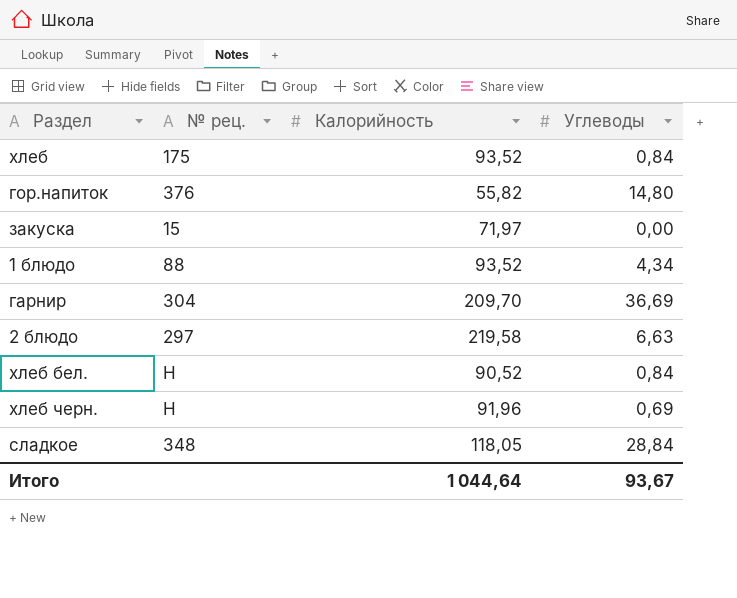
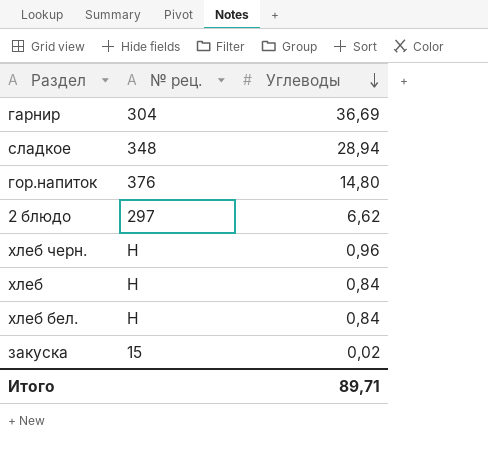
row order: none -> Углеводы descending
column Калорийность | position: 3 -> none
row 1 блюдо: 88 | 93,52 | 4,34 -> none
сладкое | Углеводы: 28,84 -> 28,94
2 блюдо | Углеводы: 6,63 -> 6,62
хлеб черн. | Углеводы: 0,69 -> 0,96
хлеб | № рец.: 175 -> Н
закуска | Углеводы: 0,00 -> 0,02
Итого | Углеводы: 93,67 -> 89,71

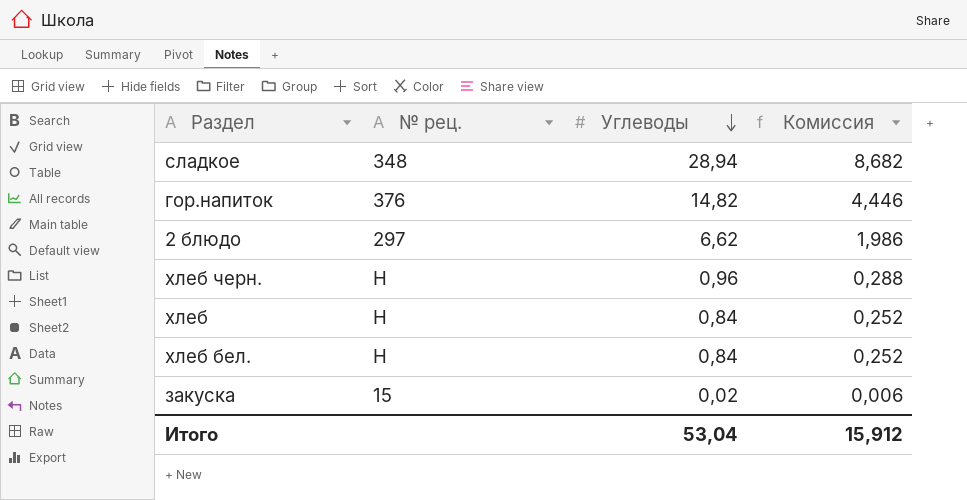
column Комиссия | formula: none -> [Углеводы] * 0,3
row гарнир: 304 | 36,69 -> none
гор.напиток | Углеводы: 14,80 -> 14,82
Итого | Углеводы: 89,71 -> 53,04

